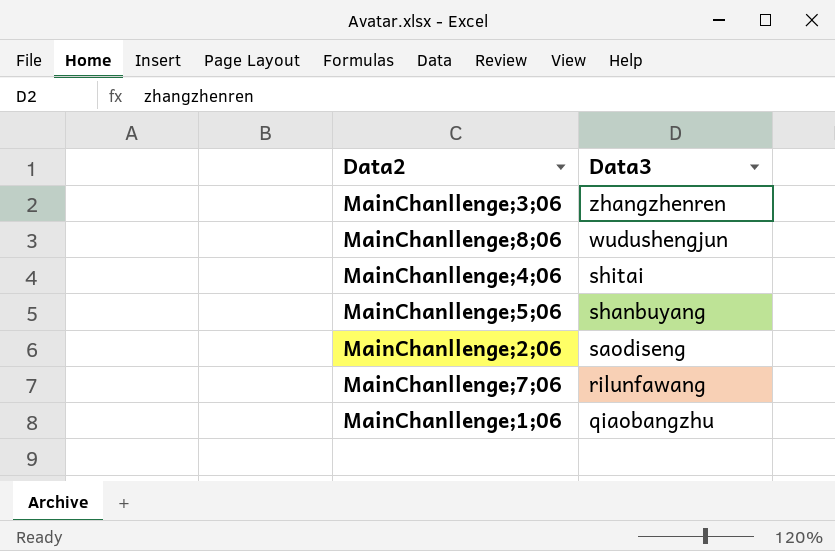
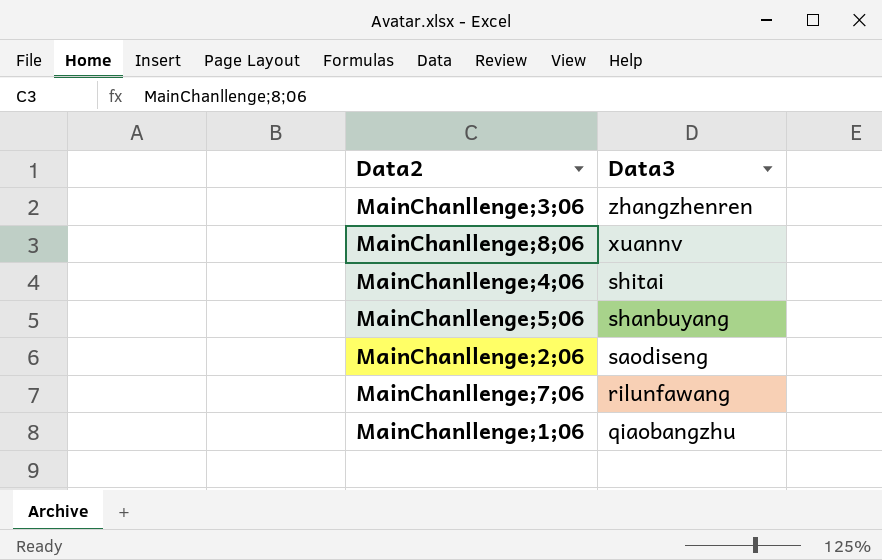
MainChanllenge;8;06 | Data3: wudushengjun -> xuannv

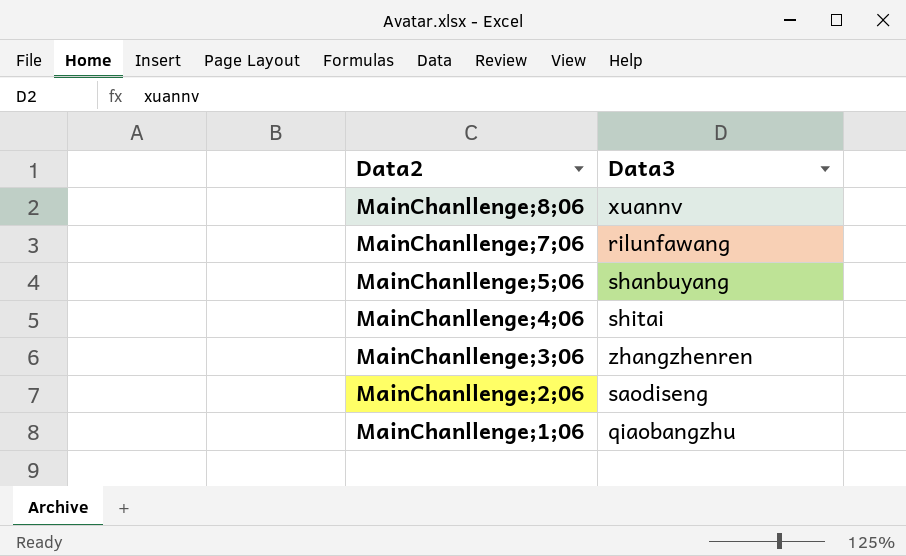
row order: Data3 descending -> Data2 descending

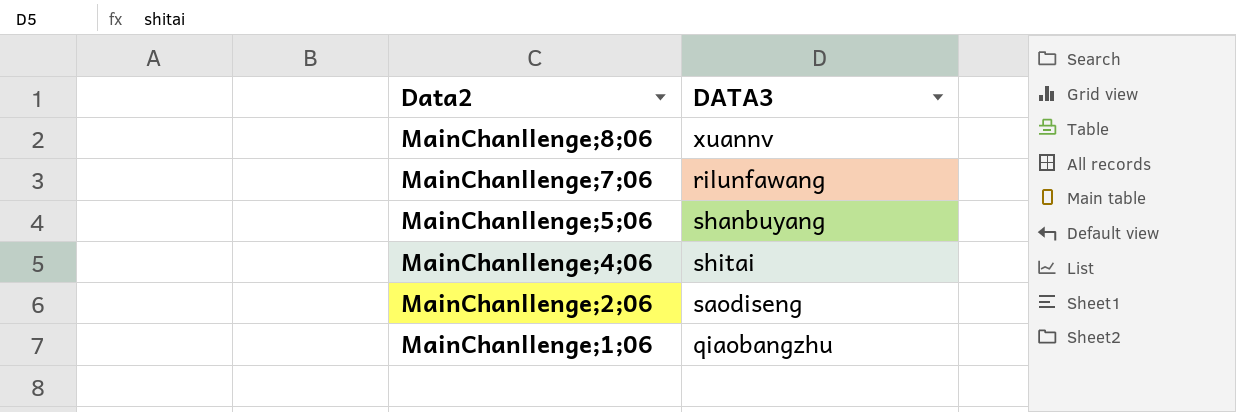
column name: Data3 -> DATA3
row MainChanllenge;3;06: zhangzhenren -> none

